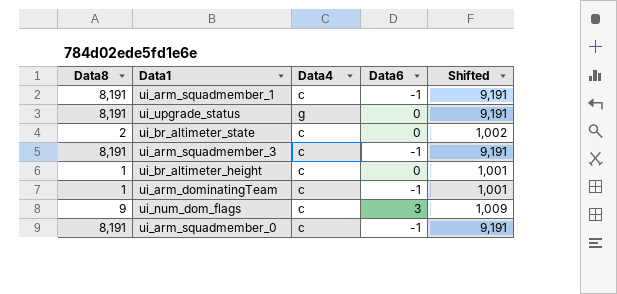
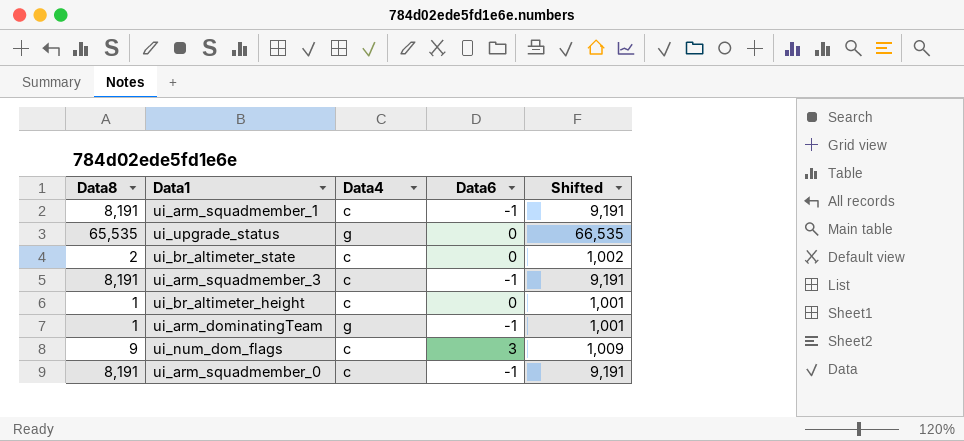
ui_upgrade_status | Data8: 8,191 -> 65,535
ui_upgrade_status | Shifted: 9,191 -> 66,535
ui_arm_dominatingTeam | Data4: c -> g

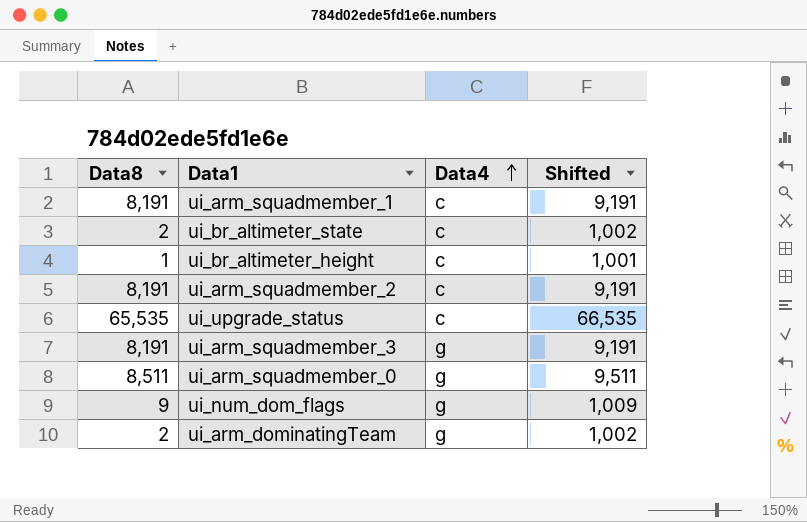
row order: none -> Data4 ascending
column Data6 | position: 4 -> none
row ui_arm_squadmember_2: none -> 8,191 | c | 9,191
ui_upgrade_status | Data4: g -> c
ui_arm_squadmember_3 | Data4: c -> g
ui_arm_squadmember_0 | Data8: 8,191 -> 8,511
ui_arm_squadmember_0 | Data4: c -> g
ui_arm_squadmember_0 | Shifted: 9,191 -> 9,511
ui_num_dom_flags | Data4: c -> g
ui_arm_dominatingTeam | Data8: 1 -> 2
ui_arm_dominatingTeam | Shifted: 1,001 -> 1,002

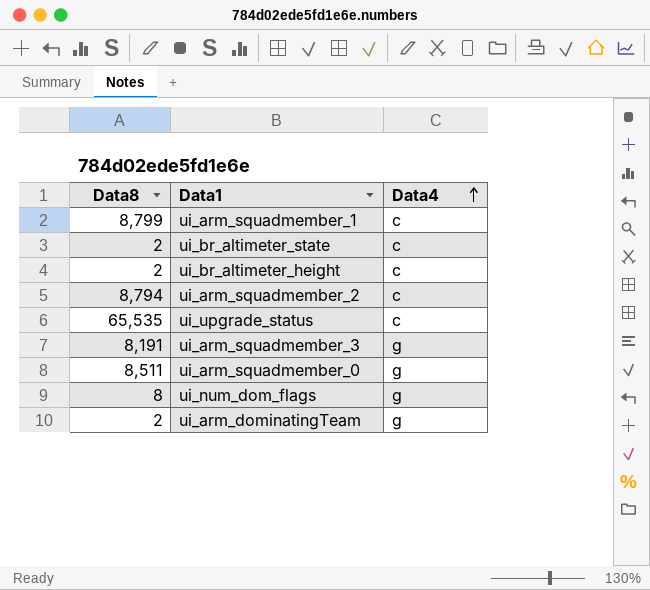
column Shifted | formula: [Data8] + 1000 -> none
ui_arm_squadmember_1 | Data8: 8,191 -> 8,799
ui_br_altimeter_height | Data8: 1 -> 2
ui_arm_squadmember_2 | Data8: 8,191 -> 8,794
ui_num_dom_flags | Data8: 9 -> 8

